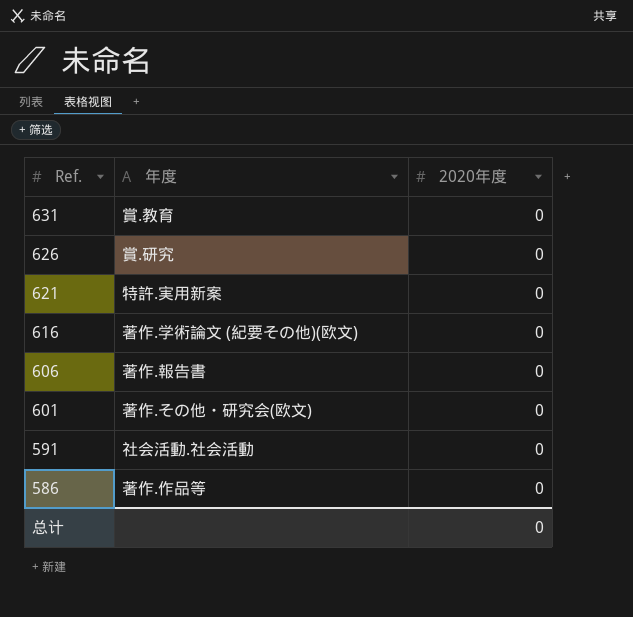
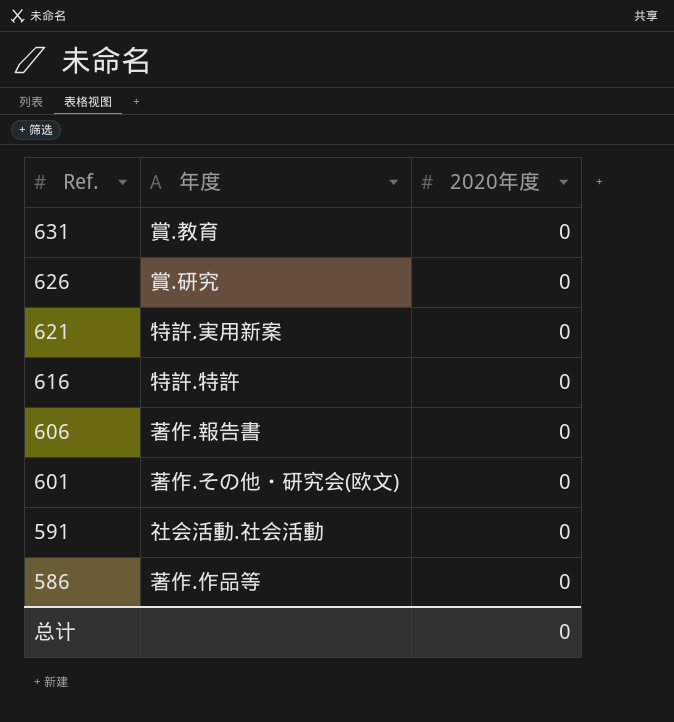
616 | 年度: 著作.学術論文 (紀要その他)(欧文) -> 特許.特許

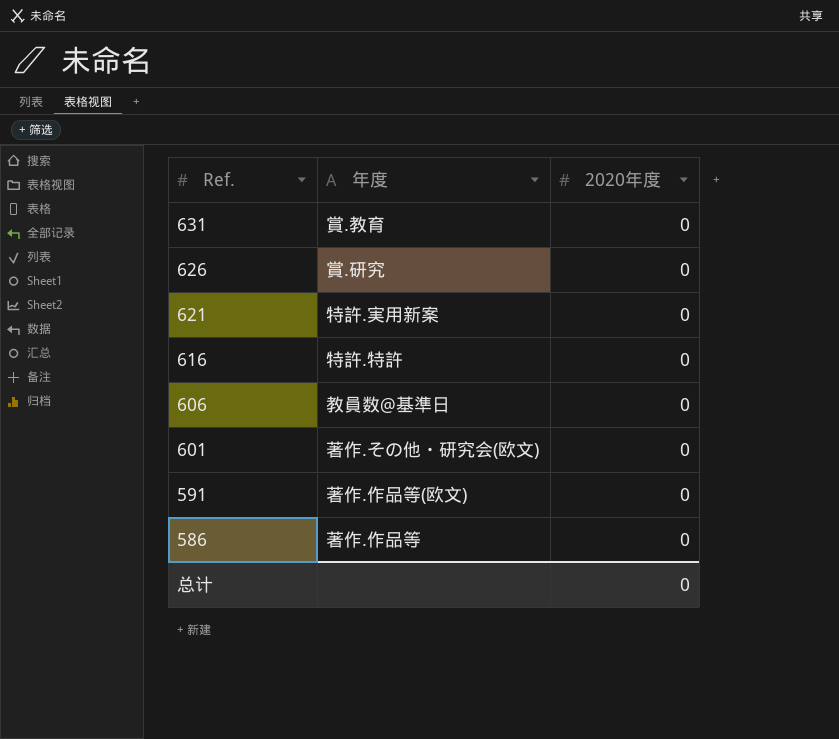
606 | 年度: 著作.報告書 -> 教員数@基準日
591 | 年度: 社会活動.社会活動 -> 著作.作品等(欧文)

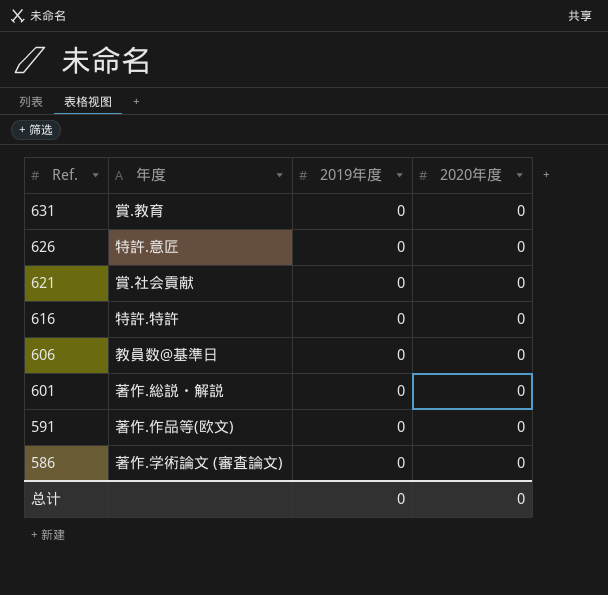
column 2019年度 | position: none -> 3
626 | 年度: 賞.研究 -> 特許.意匠
621 | 年度: 特許.実用新案 -> 賞.社会貢献
601 | 年度: 著作.その他・研究会(欧文) -> 著作.総説・解説
586 | 年度: 著作.作品等 -> 著作.学術論文 (審査論文)

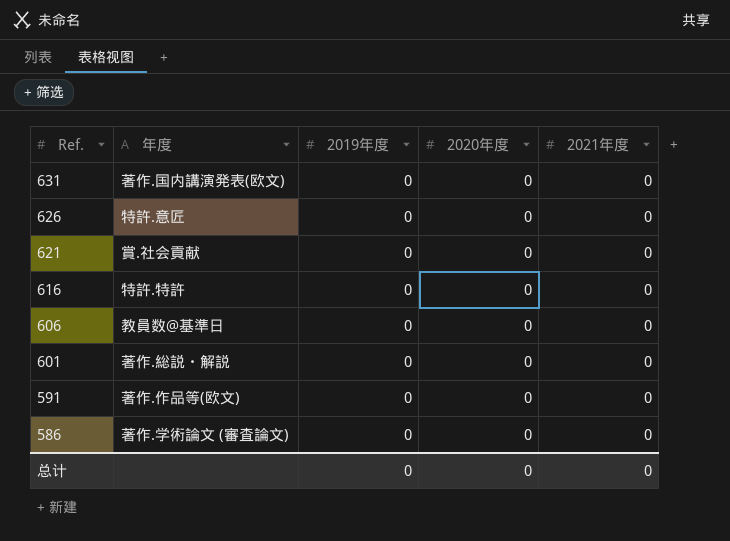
column 2021年度 | position: none -> 5
631 | 年度: 賞.教育 -> 著作.国内講演発表(欧文)

